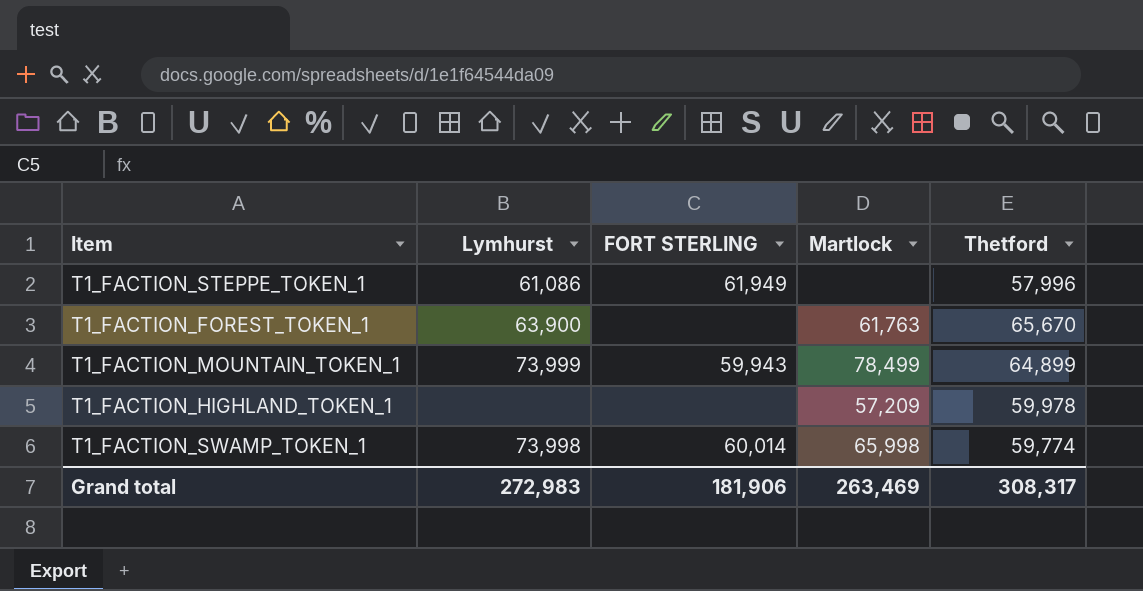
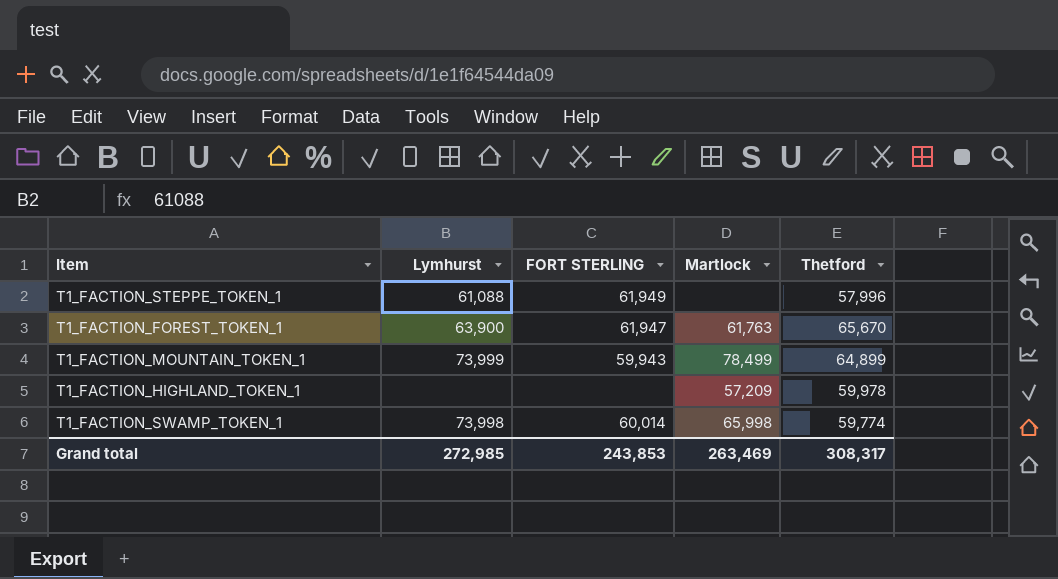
T1_FACTION_STEPPE_TOKEN_1 | Lymhurst: 61,086 -> 61,088
T1_FACTION_FOREST_TOKEN_1 | FORT STERLING: none -> 61,947
Grand total | Lymhurst: 272,983 -> 272,985
Grand total | FORT STERLING: 181,906 -> 243,853

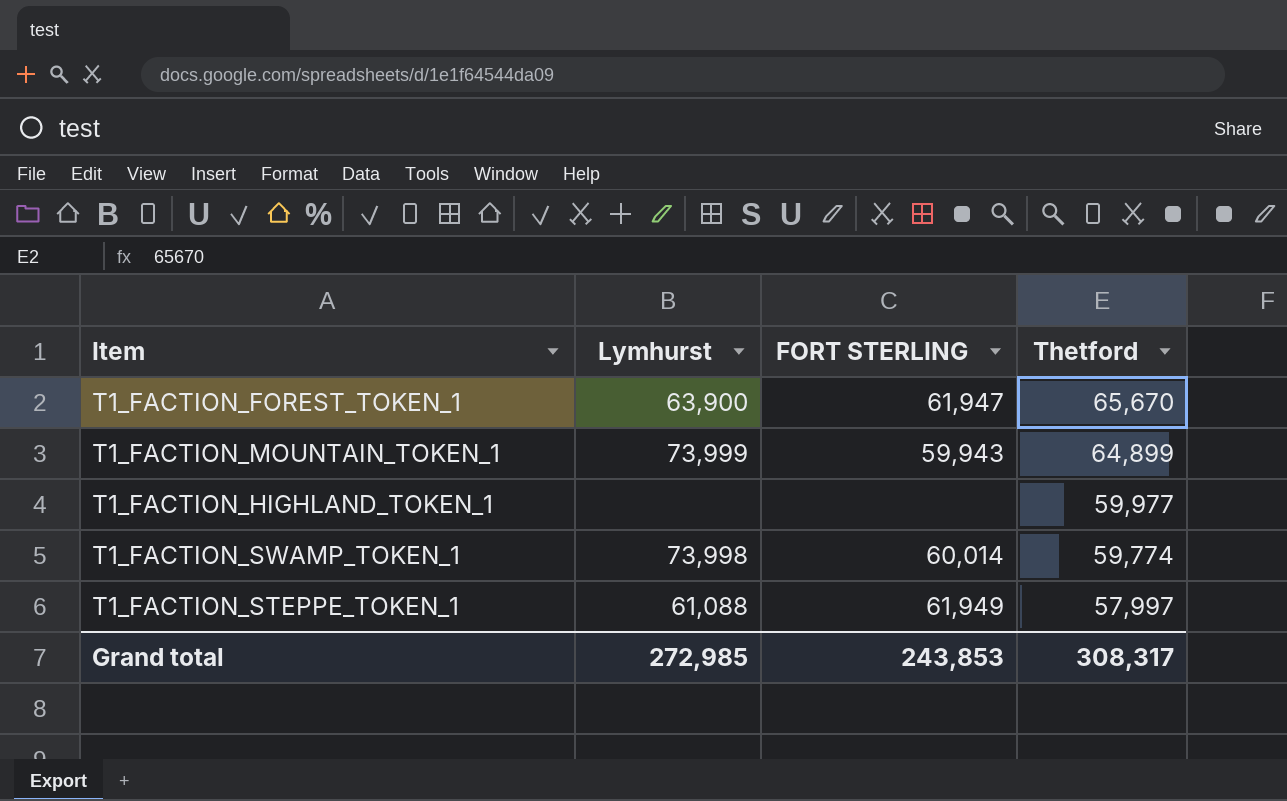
row order: none -> Thetford descending
column Martlock | position: 4 -> none
T1_FACTION_HIGHLAND_TOKEN_1 | Thetford: 59,978 -> 59,977
T1_FACTION_STEPPE_TOKEN_1 | Thetford: 57,996 -> 57,997

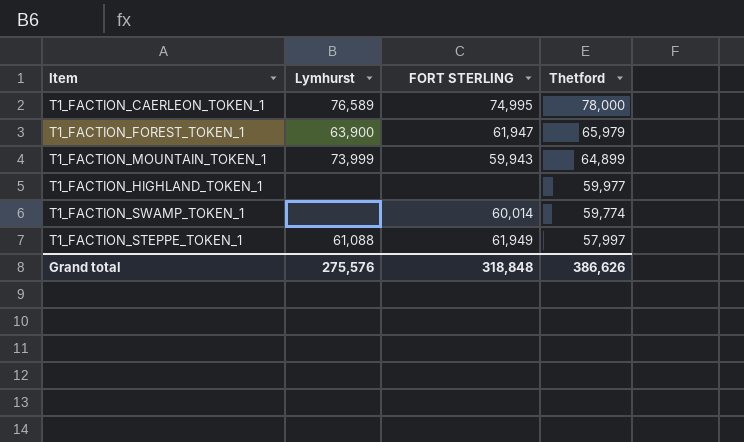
row T1_FACTION_CAERLEON_TOKEN_1: none -> 76,589 | 74,995 | 78,000
T1_FACTION_FOREST_TOKEN_1 | Thetford: 65,670 -> 65,979
T1_FACTION_SWAMP_TOKEN_1 | Lymhurst: 73,998 -> none
Grand total | Lymhurst: 272,985 -> 275,576
Grand total | FORT STERLING: 243,853 -> 318,848
Grand total | Thetford: 308,317 -> 386,626

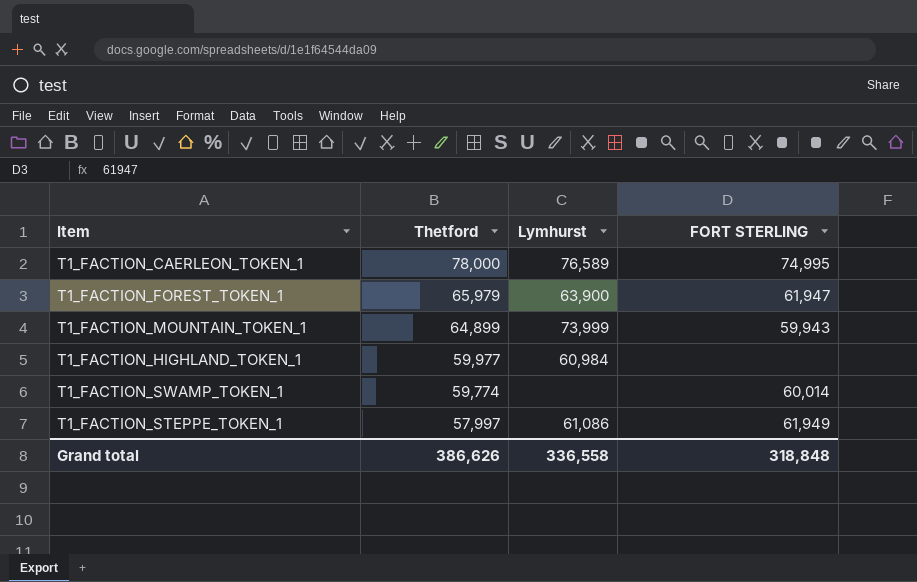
column Thetford | position: 4 -> 2
T1_FACTION_HIGHLAND_TOKEN_1 | Lymhurst: none -> 60,984
T1_FACTION_STEPPE_TOKEN_1 | Lymhurst: 61,088 -> 61,086
Grand total | Lymhurst: 275,576 -> 336,558

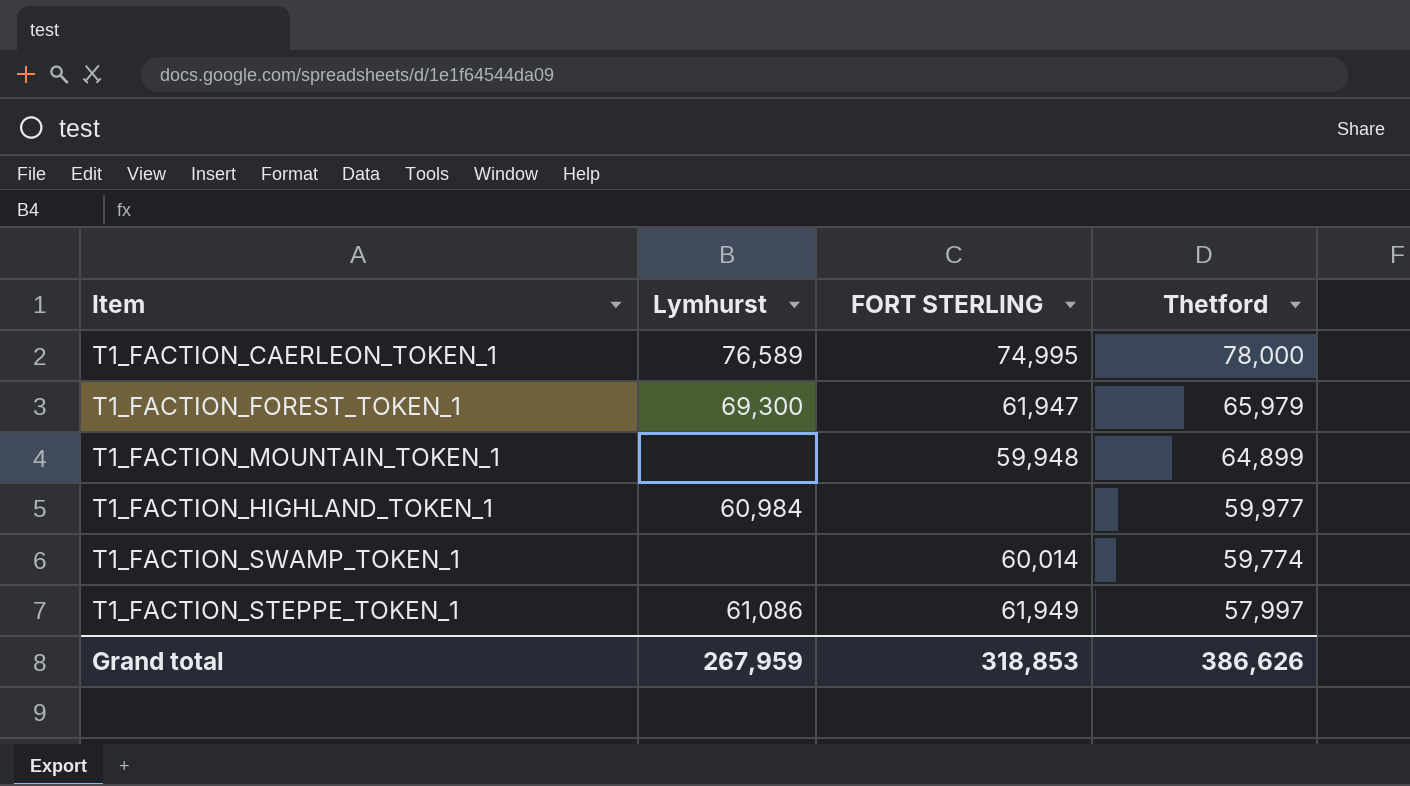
column Thetford | position: 2 -> 4
T1_FACTION_FOREST_TOKEN_1 | Lymhurst: 63,900 -> 69,300
T1_FACTION_MOUNTAIN_TOKEN_1 | Lymhurst: 73,999 -> none
T1_FACTION_MOUNTAIN_TOKEN_1 | FORT STERLING: 59,943 -> 59,948
Grand total | Lymhurst: 336,558 -> 267,959
Grand total | FORT STERLING: 318,848 -> 318,853

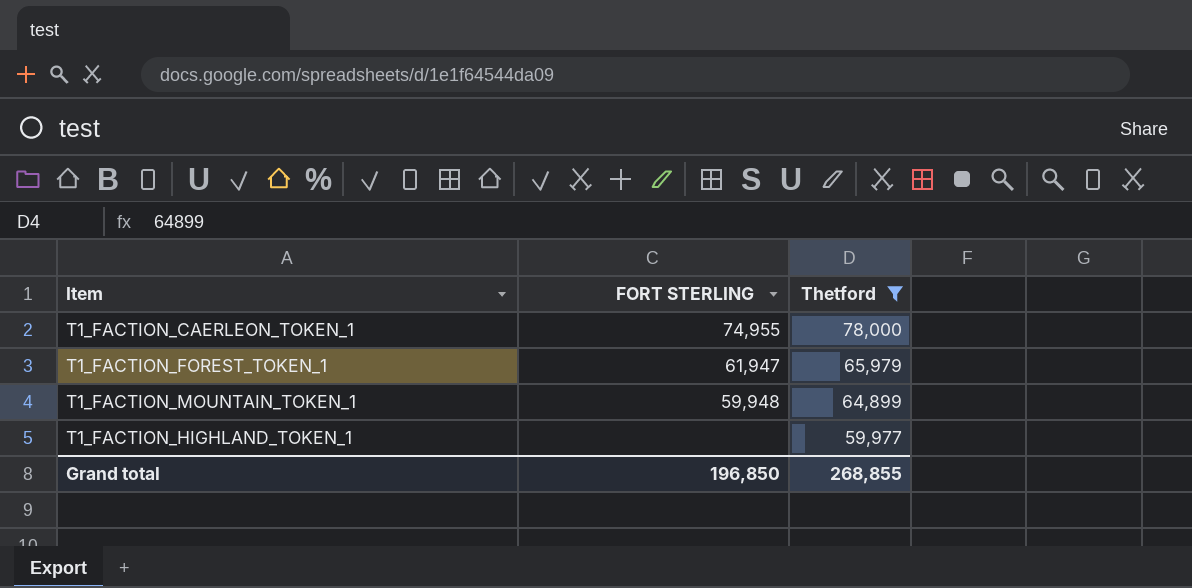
filter: none -> Thetford >= 59,977
column Lymhurst | position: 2 -> none
T1_FACTION_CAERLEON_TOKEN_1 | FORT STERLING: 74,995 -> 74,955
Grand total | FORT STERLING: 318,853 -> 196,850
Grand total | Thetford: 386,626 -> 268,855

